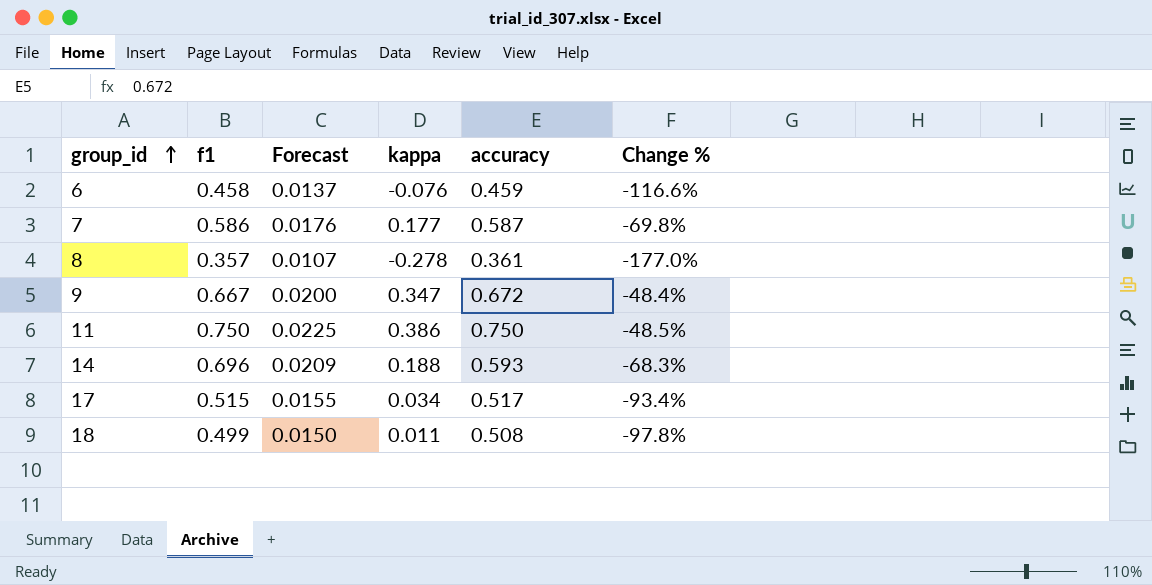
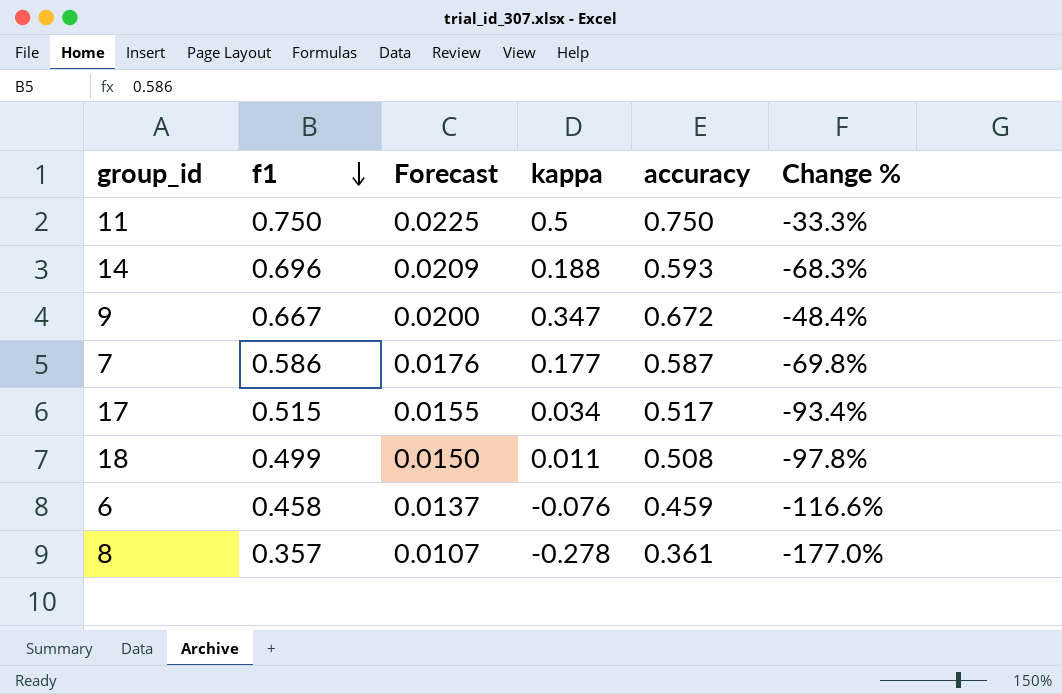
row order: group_id ascending -> f1 descending
11 | kappa: 0.386 -> 0.5
11 | Change %: -48.5% -> -33.3%

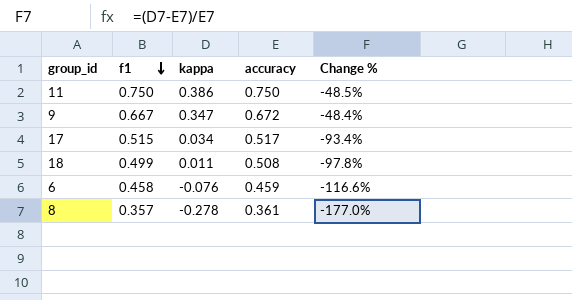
column Forecast | formula: [f1] * 0.03 -> none
row 14: 0.696 | 0.0209 | 0.188 | 0.593 | -68.3% -> none
row 7: 0.586 | 0.0176 | 0.177 | 0.587 | -69.8% -> none
11 | kappa: 0.5 -> 0.386
11 | Change %: -33.3% -> -48.5%

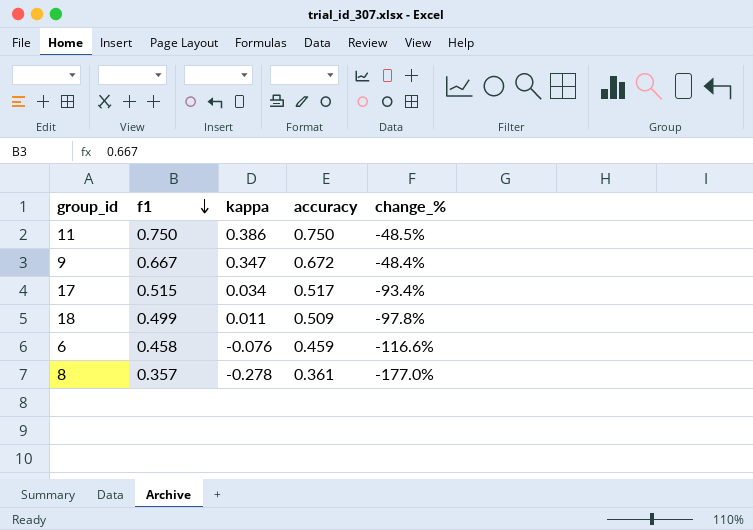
column name: Change % -> change_%
18 | accuracy: 0.508 -> 0.509

